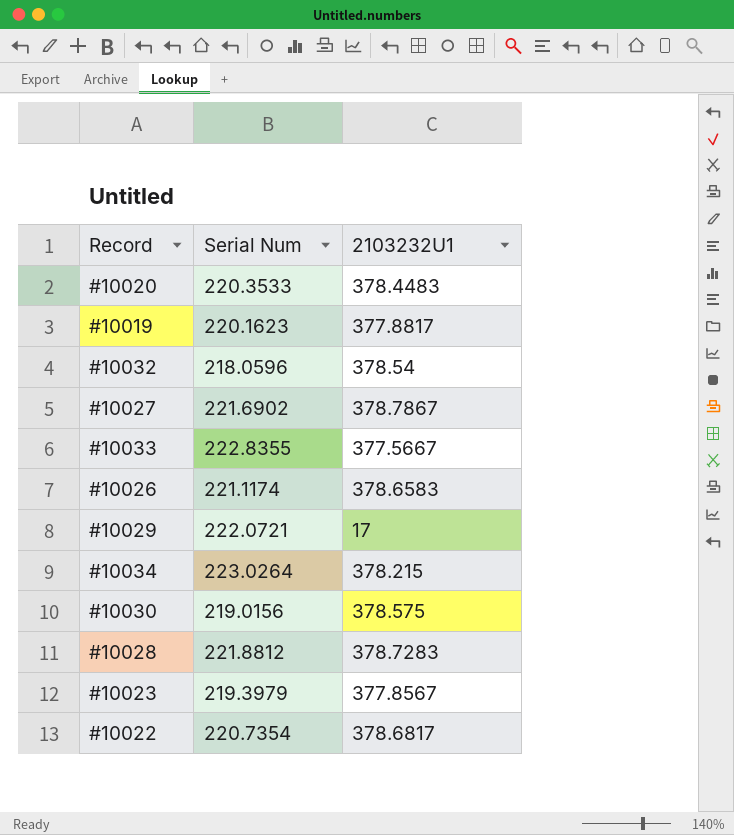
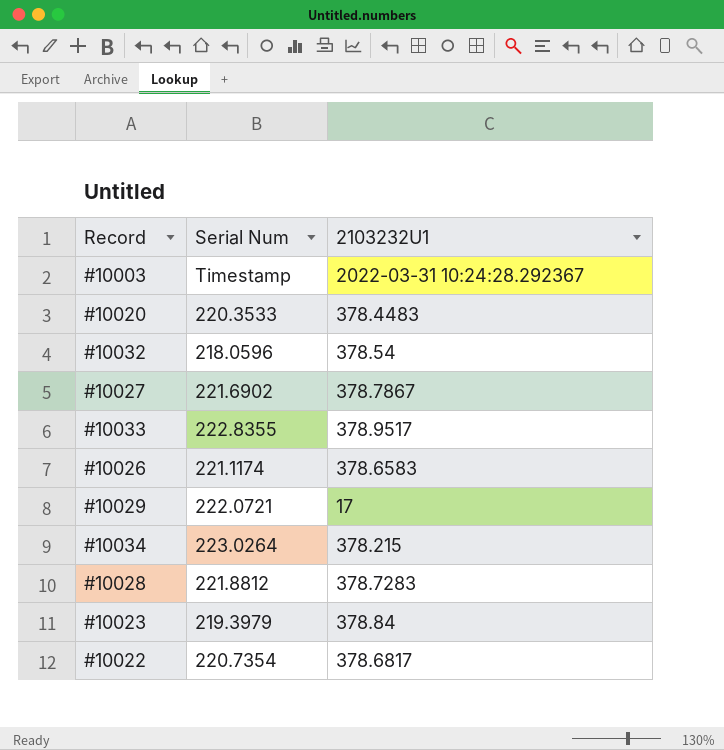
row #10019: 220.1623 | 377.8817 -> none
row #10030: 219.0156 | 378.575 -> none
row #10003: none -> Timestamp | 2022-03-31 10:24:28.292367
#10033 | 2103232U1: 377.5667 -> 378.9517
#10023 | 2103232U1: 377.8567 -> 378.84

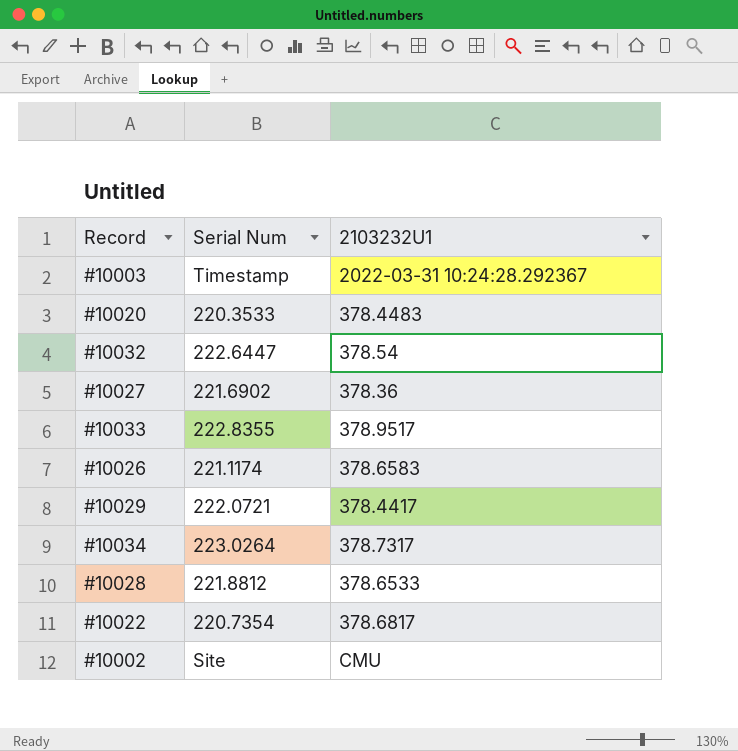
row #10023: 219.3979 | 378.84 -> none
#10032 | Serial Num: 218.0596 -> 222.6447
#10027 | 2103232U1: 378.7867 -> 378.36
#10029 | 2103232U1: 17 -> 378.4417
#10034 | 2103232U1: 378.215 -> 378.7317
#10028 | 2103232U1: 378.7283 -> 378.6533
row #10002: none -> Site | CMU

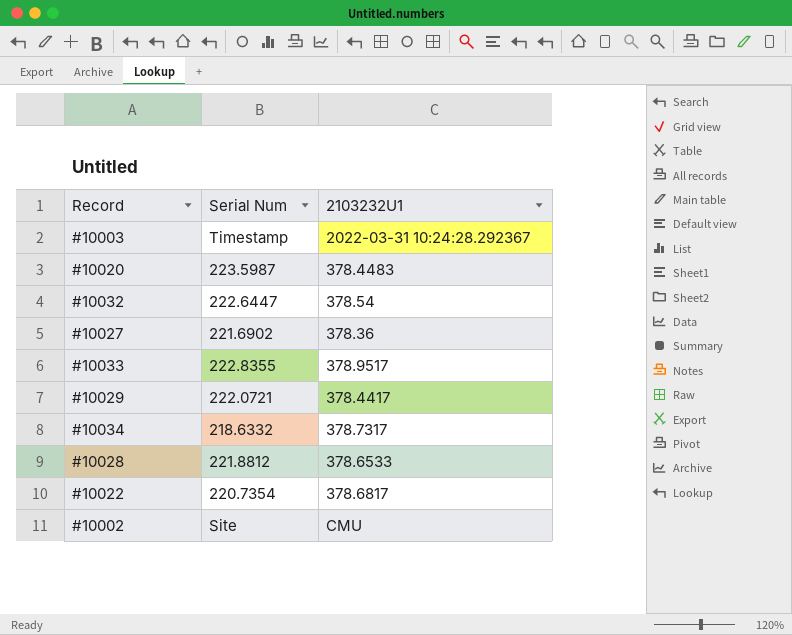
row #10026: 221.1174 | 378.6583 -> none
#10020 | Serial Num: 220.3533 -> 223.5987
#10034 | Serial Num: 223.0264 -> 218.6332

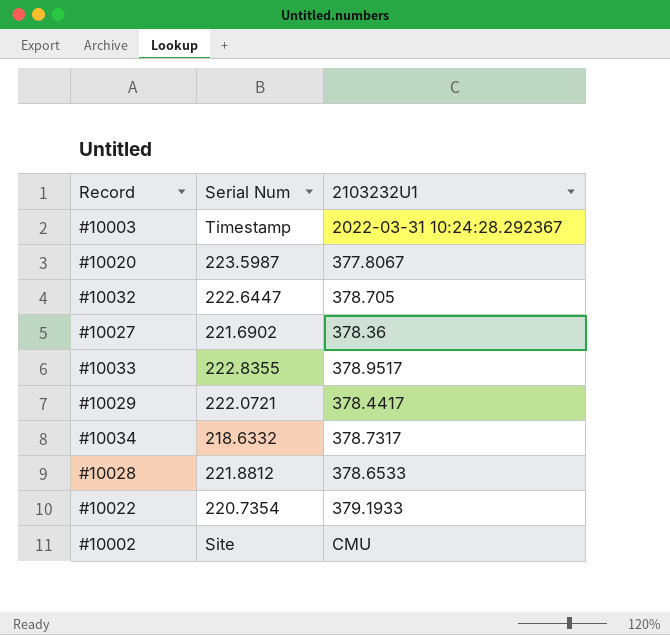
#10020 | 2103232U1: 378.4483 -> 377.8067
#10032 | 2103232U1: 378.54 -> 378.705
#10022 | 2103232U1: 378.6817 -> 379.1933

